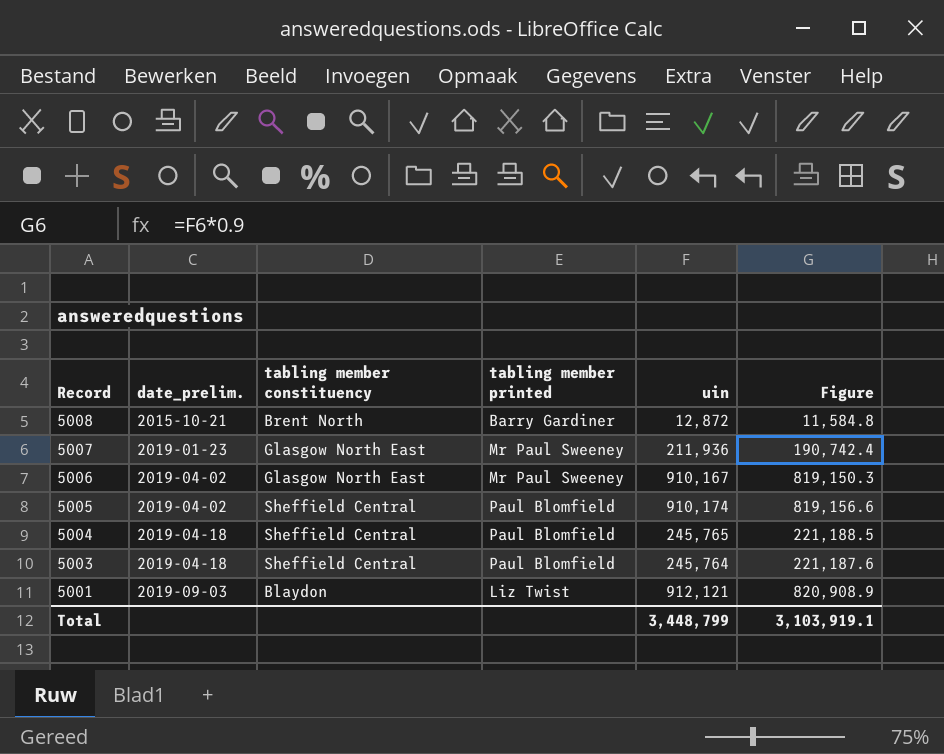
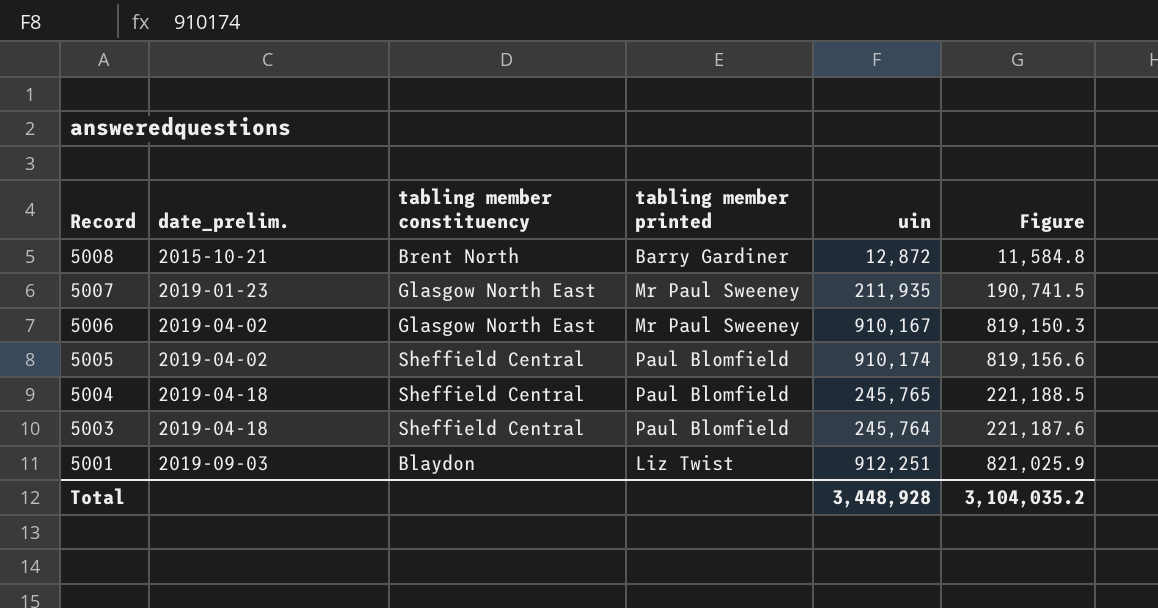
5007 | uin: 211,936 -> 211,935
5007 | Figure: 190,742.4 -> 190,741.5
5001 | uin: 912,121 -> 912,251
5001 | Figure: 820,908.9 -> 821,025.9
Total | uin: 3,448,799 -> 3,448,928
Total | Figure: 3,103,919.1 -> 3,104,035.2

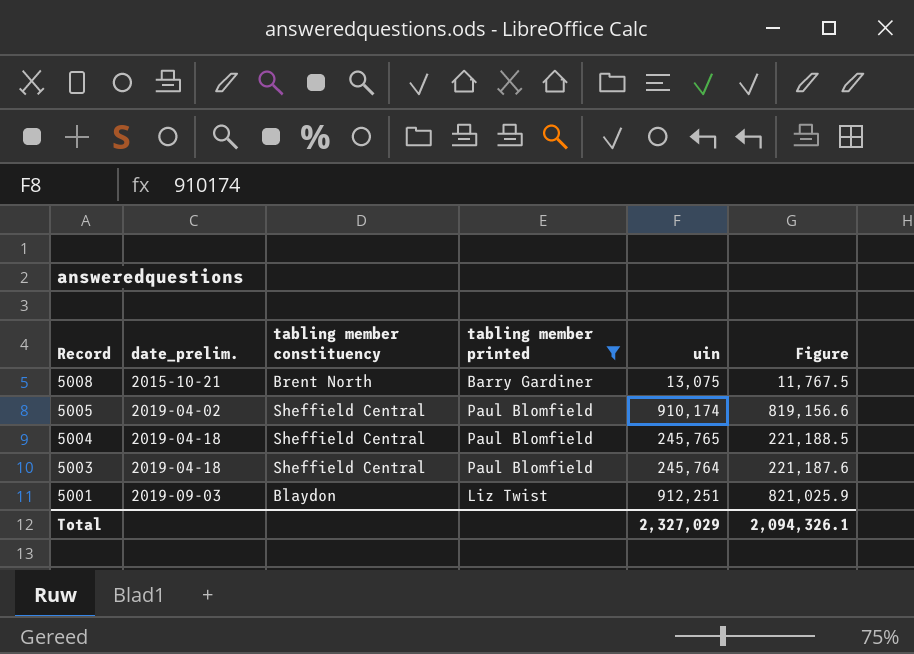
filter: none -> tabling member printed != Mr Paul Sweeney
5008 | uin: 12,872 -> 13,075
5008 | Figure: 11,584.8 -> 11,767.5
Total | uin: 3,448,928 -> 2,327,029
Total | Figure: 3,104,035.2 -> 2,094,326.1

